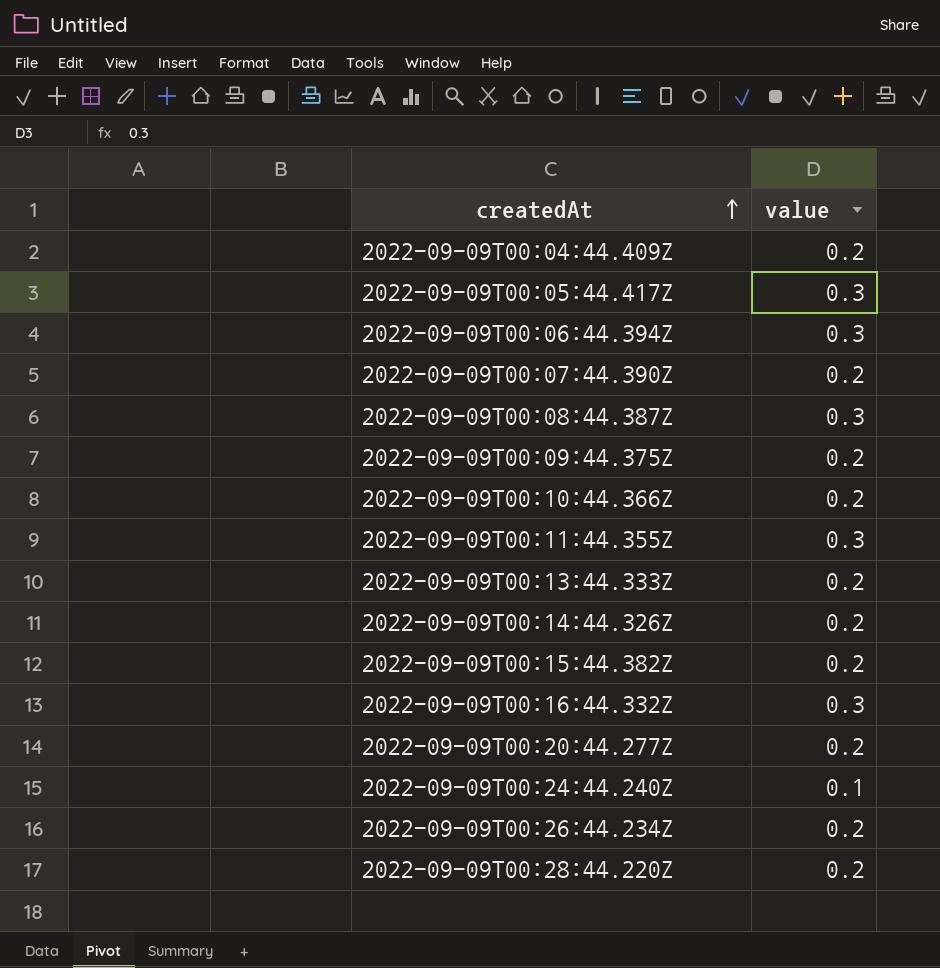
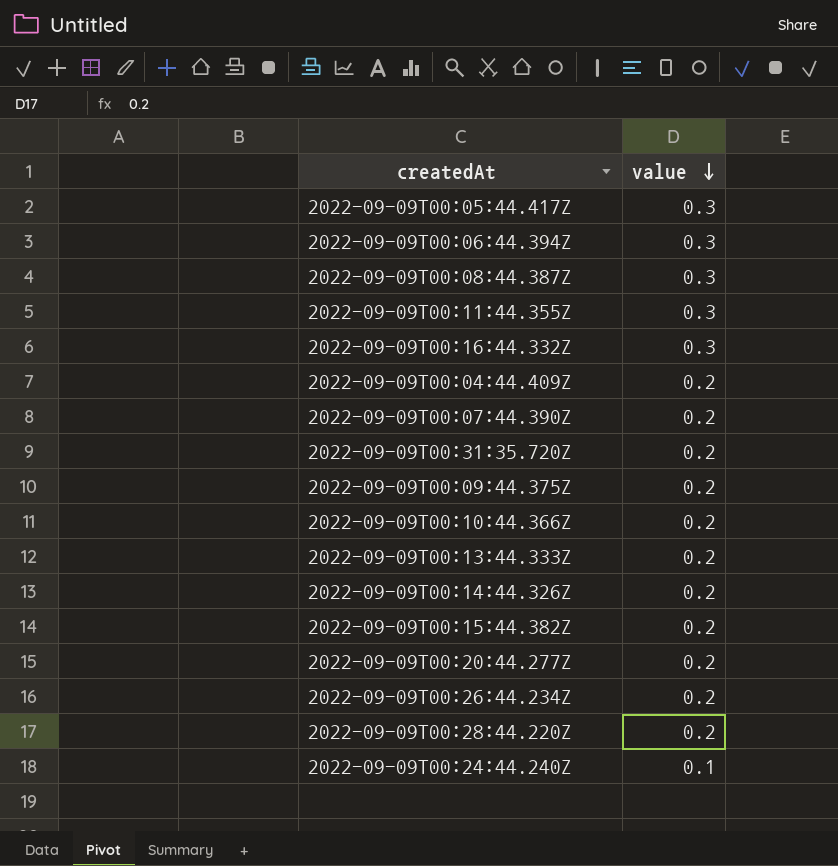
row order: createdAt ascending -> value descending
row 2022-09-09T00:31:35.720Z: none -> 0.2

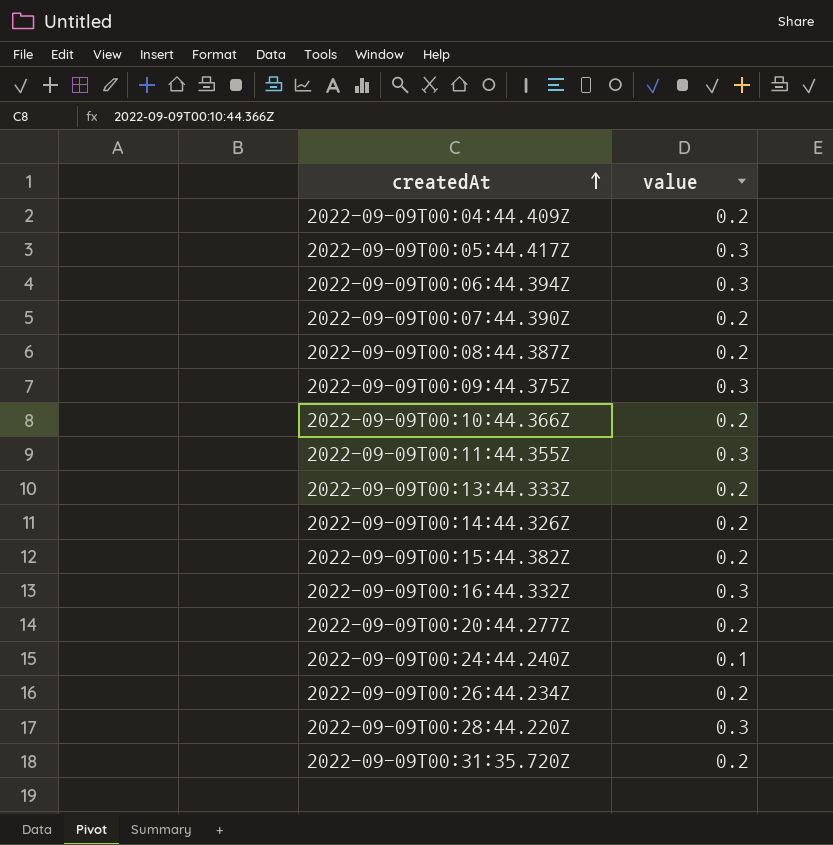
row order: value descending -> createdAt ascending
2022-09-09T00:08:44.387Z | value: 0.3 -> 0.2
2022-09-09T00:09:44.375Z | value: 0.2 -> 0.3
2022-09-09T00:28:44.220Z | value: 0.2 -> 0.3

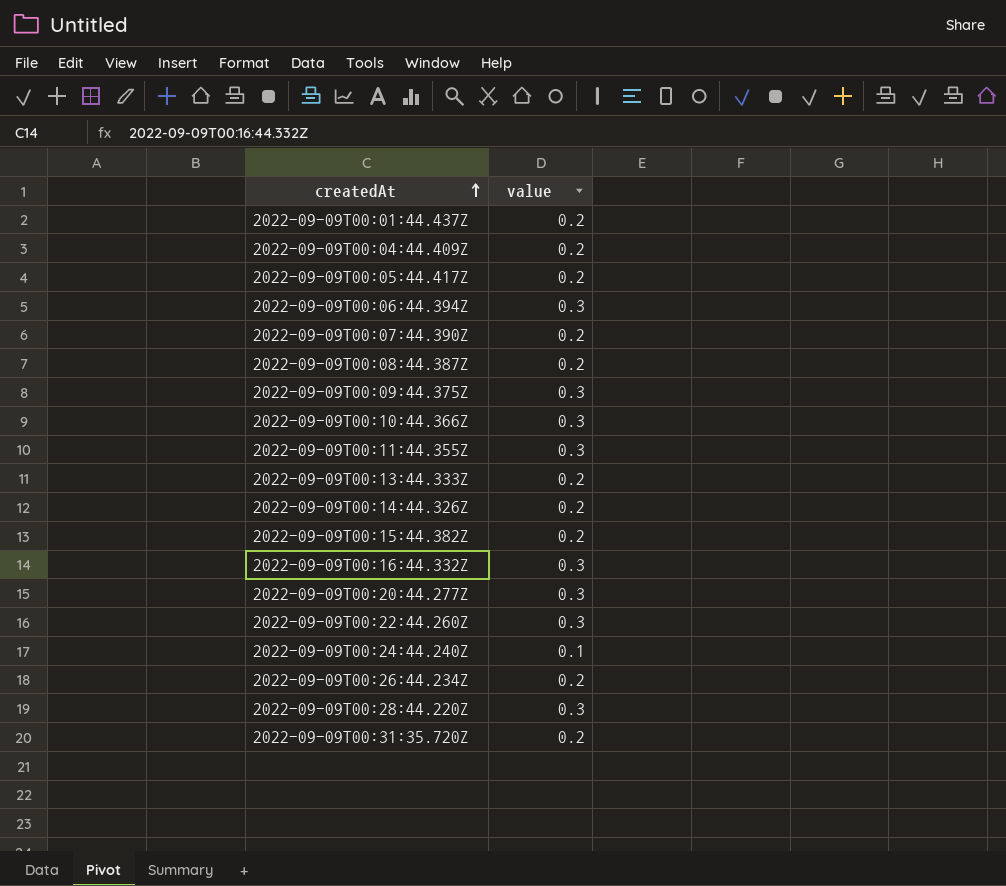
row 2022-09-09T00:01:44.437Z: none -> 0.2
2022-09-09T00:05:44.417Z | value: 0.3 -> 0.2
2022-09-09T00:10:44.366Z | value: 0.2 -> 0.3
2022-09-09T00:20:44.277Z | value: 0.2 -> 0.3
row 2022-09-09T00:22:44.260Z: none -> 0.3

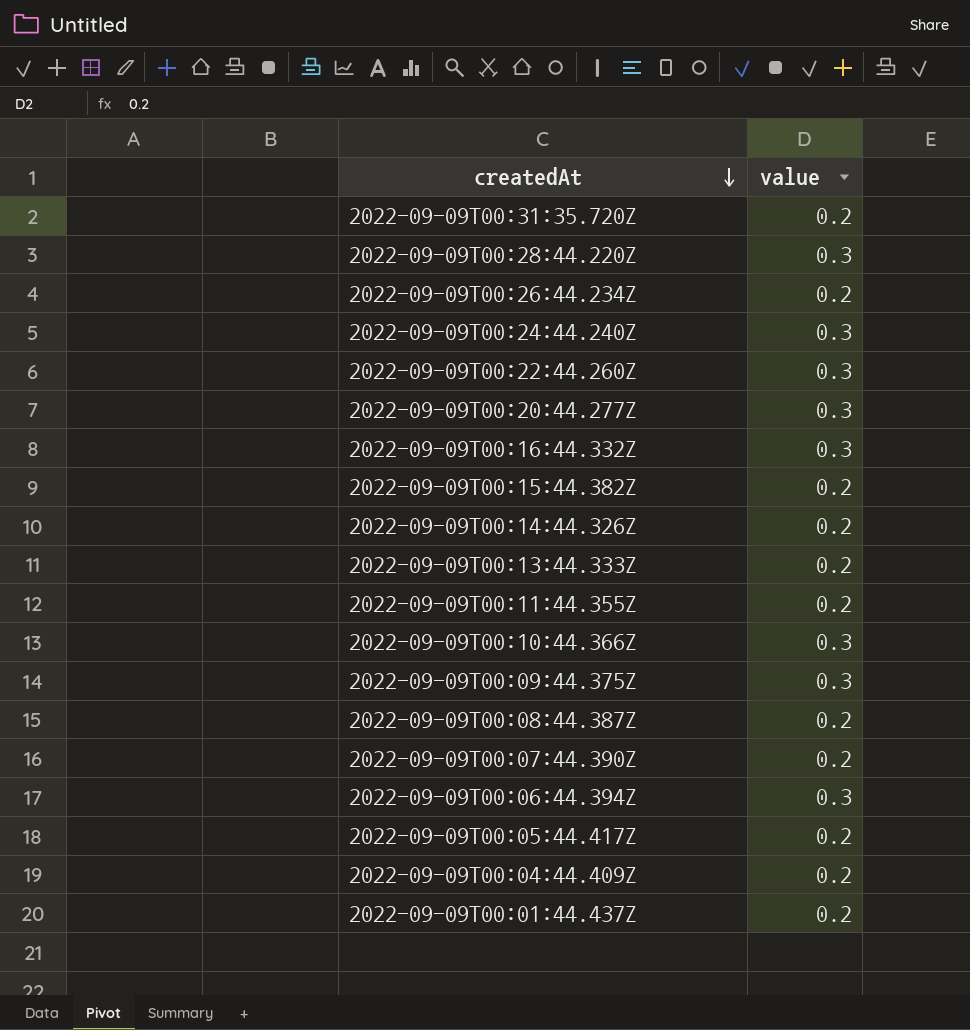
row order: createdAt ascending -> createdAt descending
2022-09-09T00:24:44.240Z | value: 0.1 -> 0.3
2022-09-09T00:11:44.355Z | value: 0.3 -> 0.2

